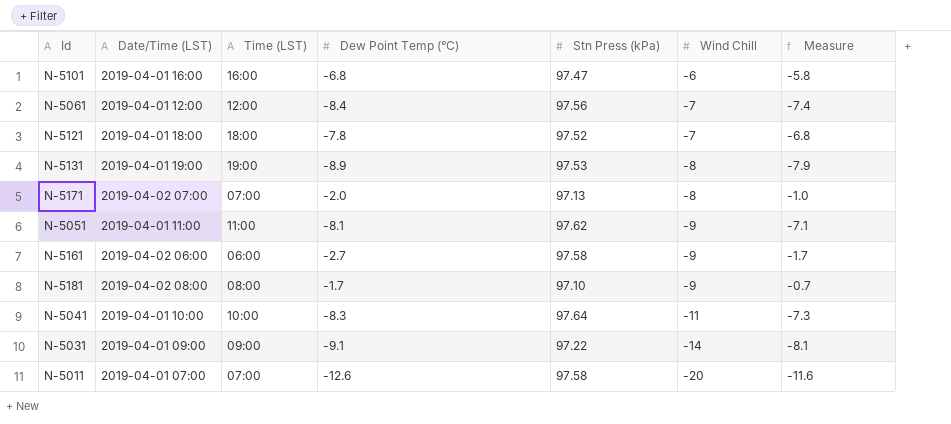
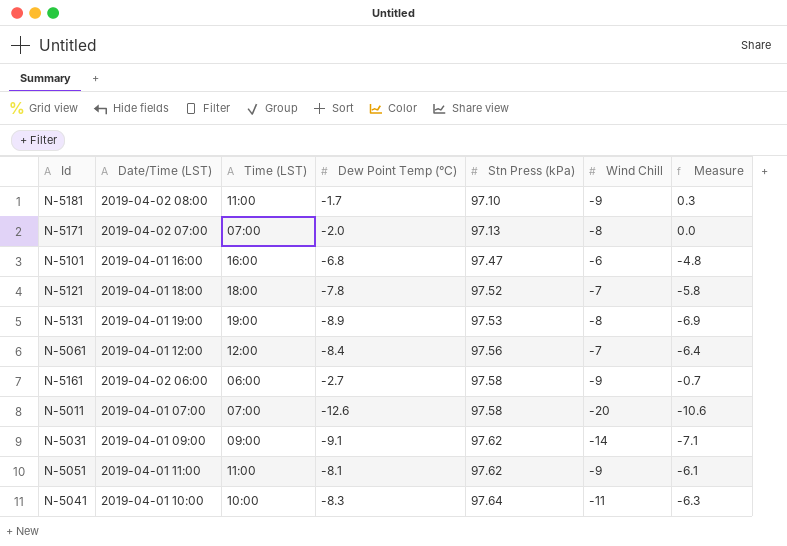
row order: Wind Chill descending -> Stn Press (kPa) ascending
column Measure | formula: [Dew Point Temp (°C)] + 1 -> [Dew Point Temp (°C)] + 2
N-5181 | Time (LST): 08:00 -> 11:00
N-5031 | Stn Press (kPa): 97.22 -> 97.62

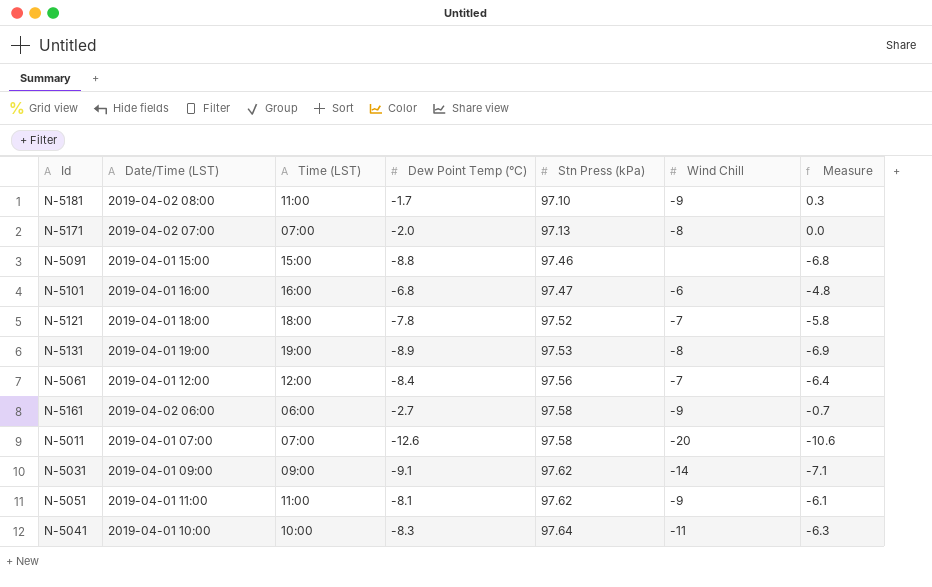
row N-5091: none -> 2019-04-01 15:00 | 15:00 | -8.8 | 97.46 | none | -6.8

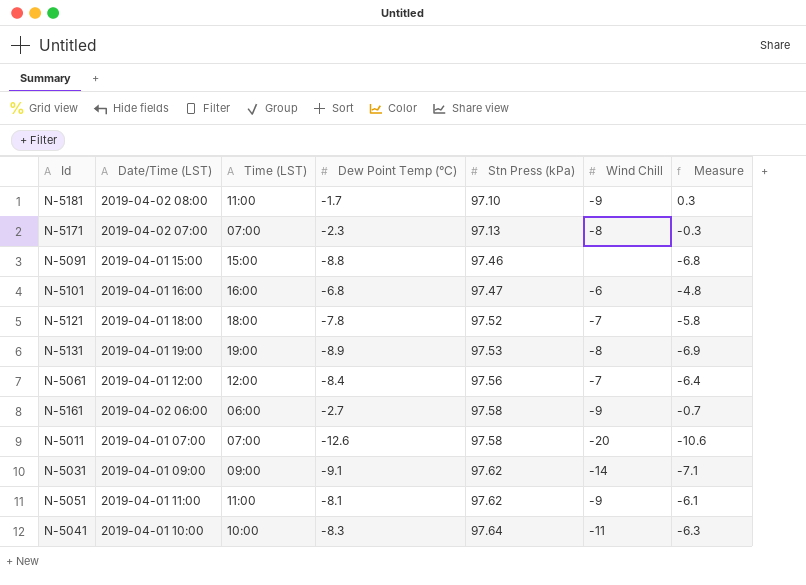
N-5171 | Dew Point Temp (°C): -2.0 -> -2.3
N-5171 | Measure: 0.0 -> -0.3

